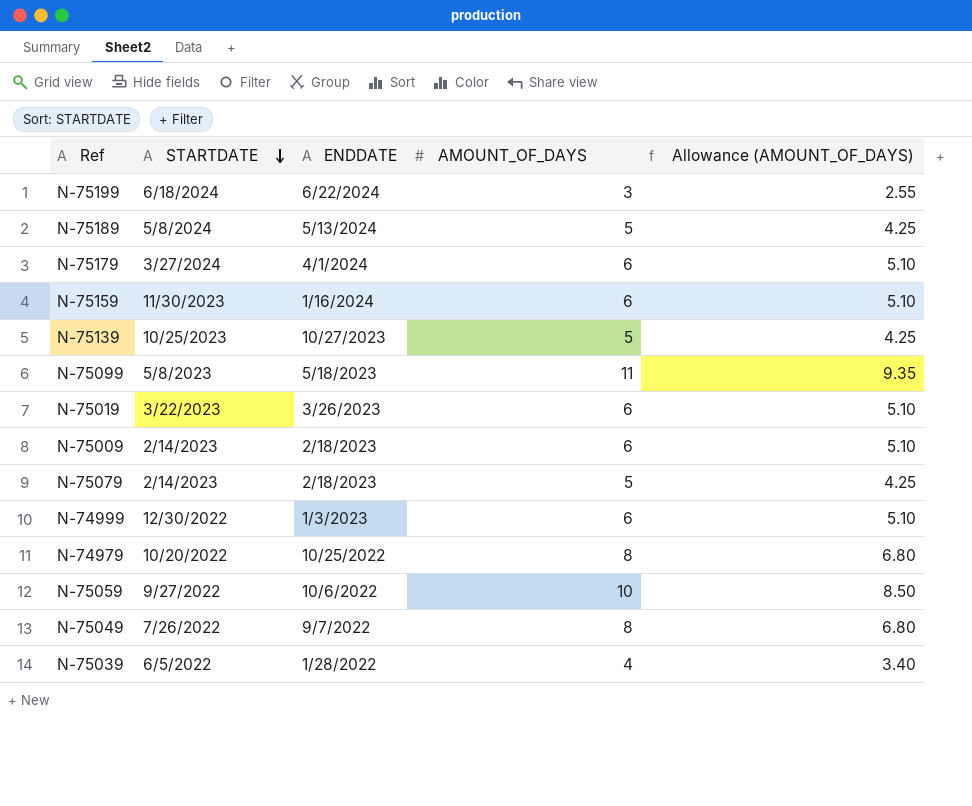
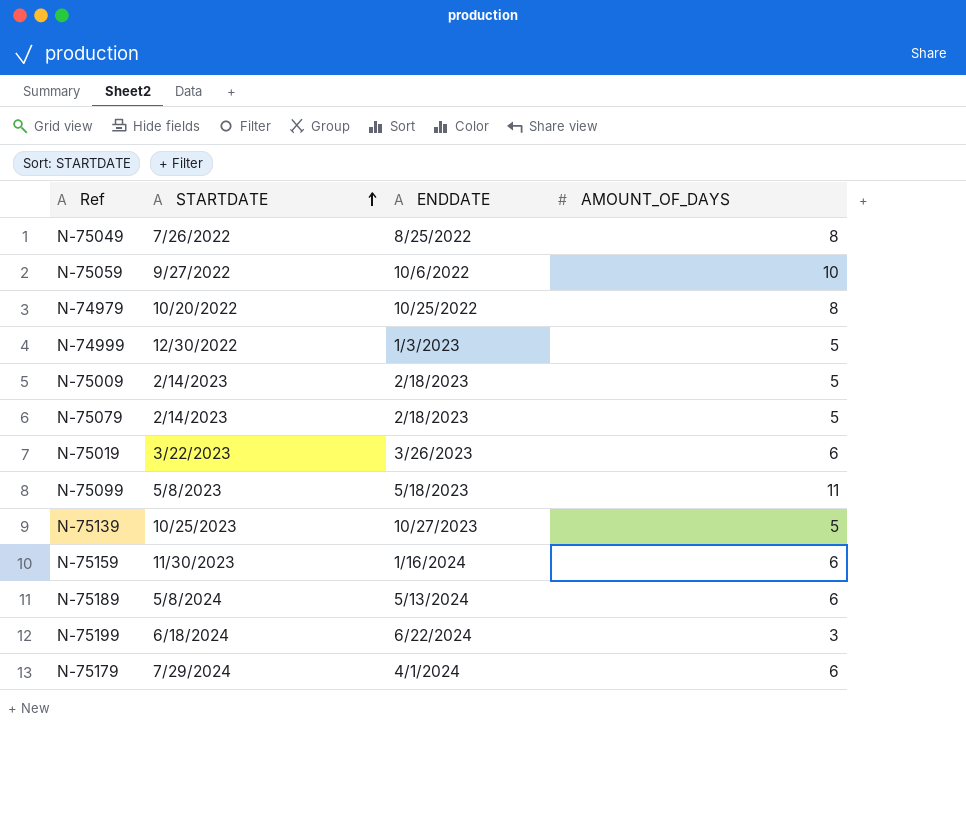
row order: STARTDATE descending -> STARTDATE ascending
column Allowance (AMOUNT_OF_DAYS) | formula: [AMOUNT_OF_DAYS] * 0.85 -> none
row N-75039: 6/5/2022 | 1/28/2022 | 4 | 3.40 -> none
N-75049 | ENDDATE: 9/7/2022 -> 8/25/2022
N-74999 | AMOUNT_OF_DAYS: 6 -> 5
N-75009 | AMOUNT_OF_DAYS: 6 -> 5
N-75189 | AMOUNT_OF_DAYS: 5 -> 6
N-75179 | STARTDATE: 3/27/2024 -> 7/29/2024

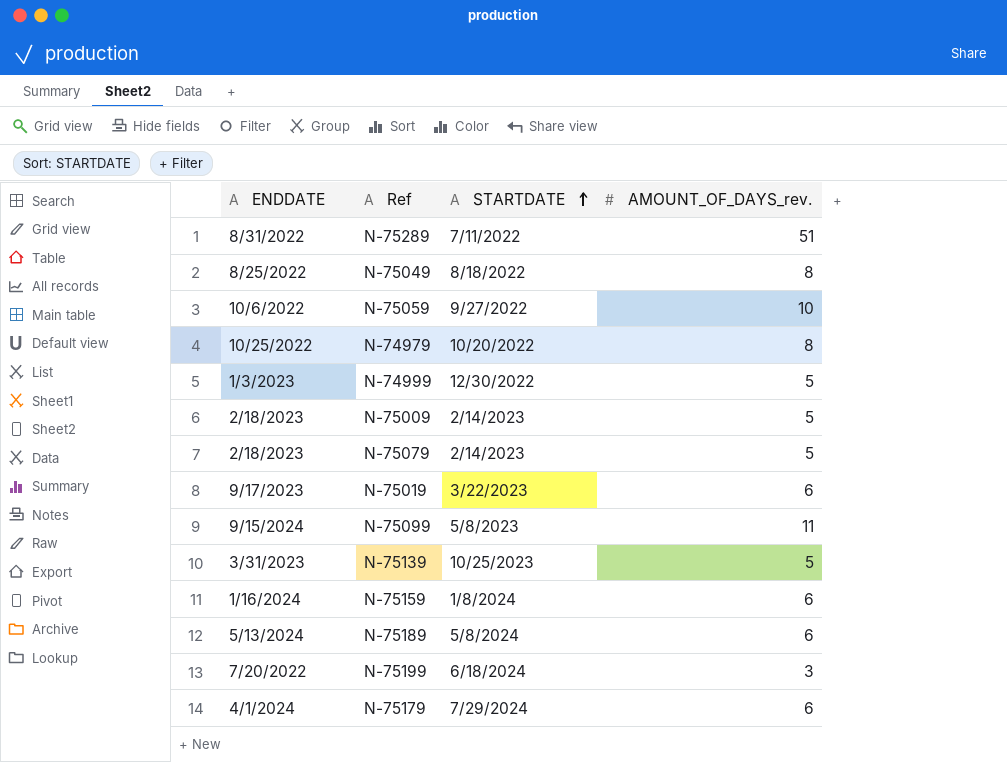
column ENDDATE | position: 3 -> 1
column name: AMOUNT_OF_DAYS -> AMOUNT_OF_DAYS_rev.
row N-75289: none -> 8/31/2022 | 7/11/2022 | 51
N-75049 | STARTDATE: 7/26/2022 -> 8/18/2022
N-75019 | ENDDATE: 3/26/2023 -> 9/17/2023
N-75099 | ENDDATE: 5/18/2023 -> 9/15/2024
N-75139 | ENDDATE: 10/27/2023 -> 3/31/2023
N-75159 | STARTDATE: 11/30/2023 -> 1/8/2024
N-75199 | ENDDATE: 6/22/2024 -> 7/20/2022

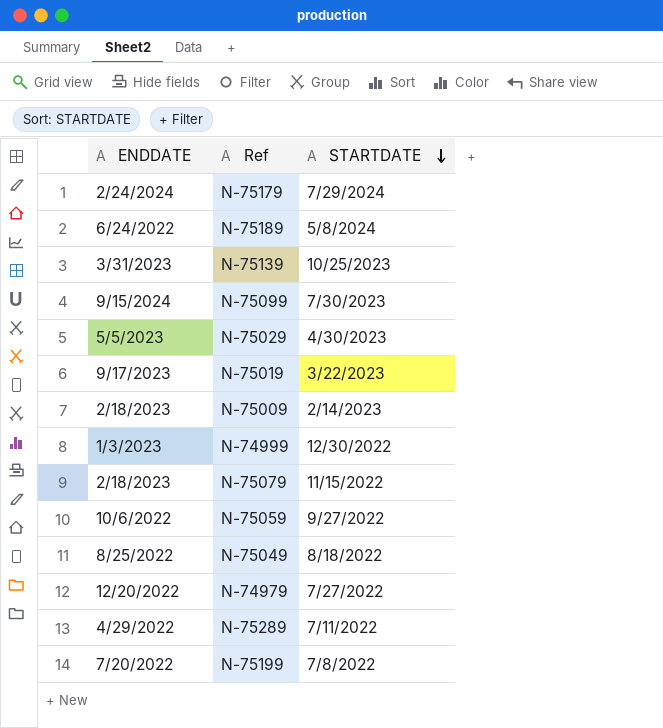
row order: STARTDATE ascending -> STARTDATE descending
column AMOUNT_OF_DAYS_rev. | position: 4 -> none
row N-75159: 1/16/2024 | 1/8/2024 | 6 -> none
N-75179 | ENDDATE: 4/1/2024 -> 2/24/2024
N-75189 | ENDDATE: 5/13/2024 -> 6/24/2022
N-75099 | STARTDATE: 5/8/2023 -> 7/30/2023
row N-75029: none -> 5/5/2023 | 4/30/2023
N-75079 | STARTDATE: 2/14/2023 -> 11/15/2022
N-74979 | ENDDATE: 10/25/2022 -> 12/20/2022
N-74979 | STARTDATE: 10/20/2022 -> 7/27/2022
N-75289 | ENDDATE: 8/31/2022 -> 4/29/2022
N-75199 | STARTDATE: 6/18/2024 -> 7/8/2022

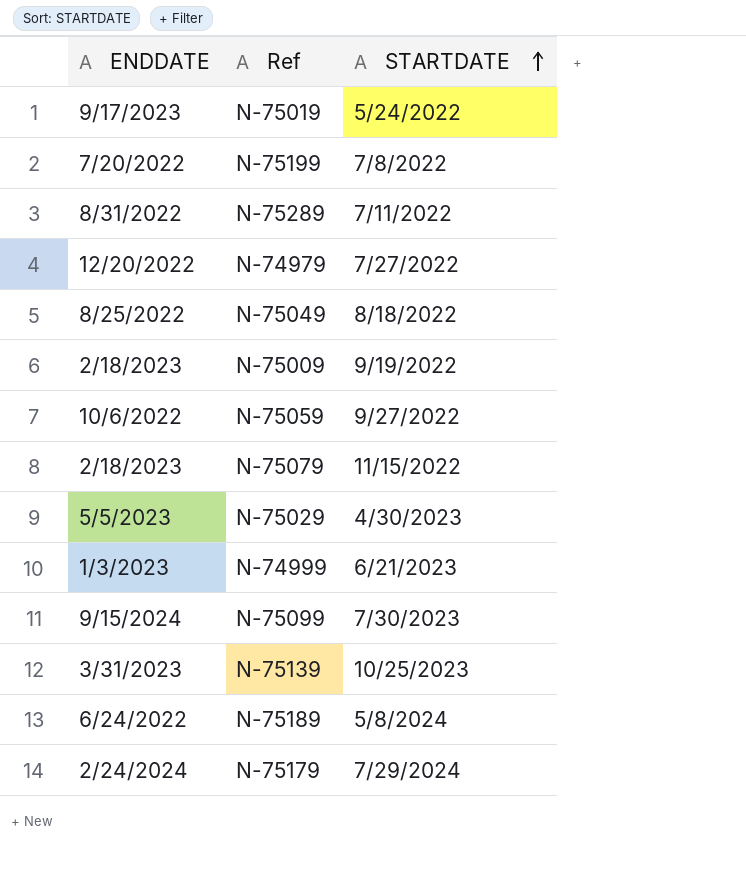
row order: STARTDATE descending -> STARTDATE ascending
N-75019 | STARTDATE: 3/22/2023 -> 5/24/2022
N-75289 | ENDDATE: 4/29/2022 -> 8/31/2022
N-75009 | STARTDATE: 2/14/2023 -> 9/19/2022
N-74999 | STARTDATE: 12/30/2022 -> 6/21/2023

